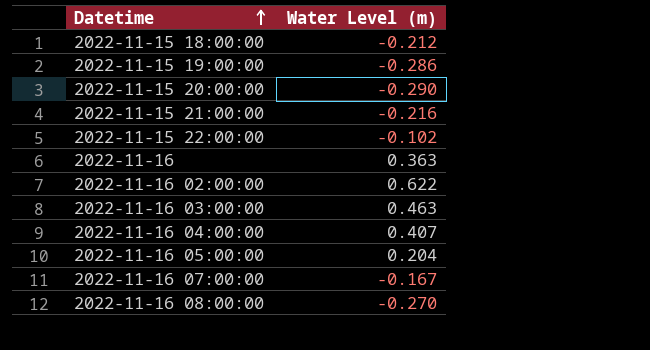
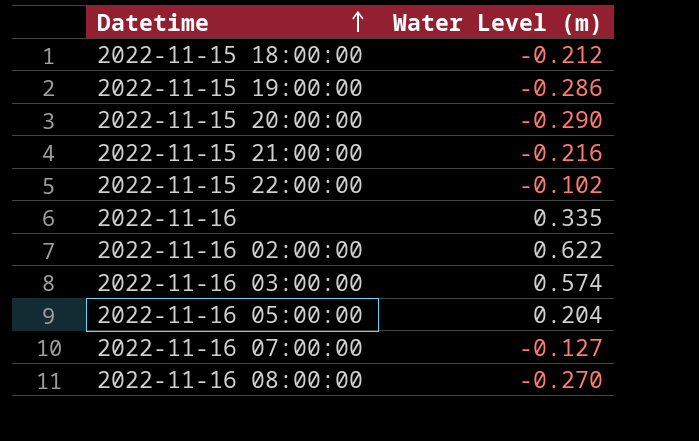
row 2022-11-16 04:00:00: 0.407 -> none
2022-11-16 | Water Level (m): 0.363 -> 0.335
2022-11-16 03:00:00 | Water Level (m): 0.463 -> 0.574
2022-11-16 07:00:00 | Water Level (m): -0.167 -> -0.127

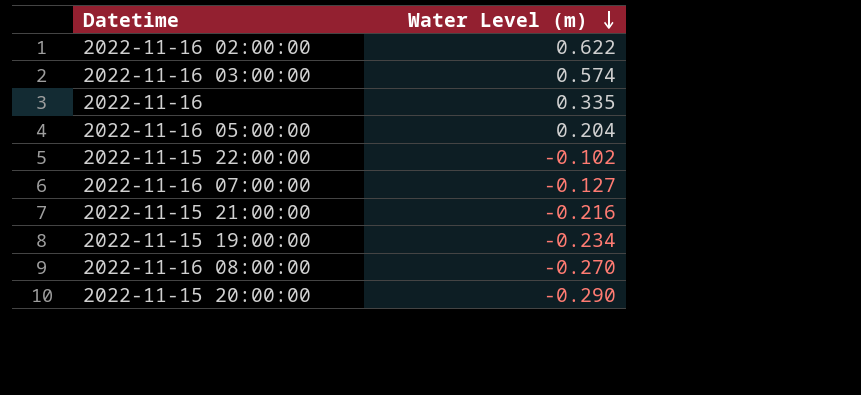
row order: Datetime ascending -> Water Level (m) descending
row 2022-11-15 18:00:00: -0.212 -> none
2022-11-15 19:00:00 | Water Level (m): -0.286 -> -0.234

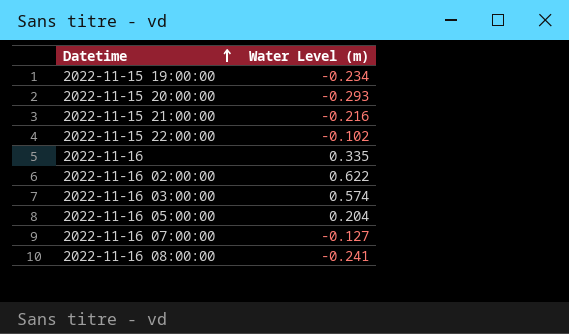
row order: Water Level (m) descending -> Datetime ascending
2022-11-15 20:00:00 | Water Level (m): -0.290 -> -0.293
2022-11-16 08:00:00 | Water Level (m): -0.270 -> -0.241

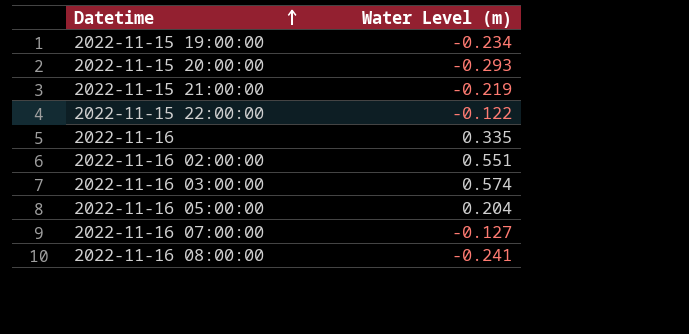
2022-11-15 21:00:00 | Water Level (m): -0.216 -> -0.219
2022-11-15 22:00:00 | Water Level (m): -0.102 -> -0.122
2022-11-16 02:00:00 | Water Level (m): 0.622 -> 0.551

